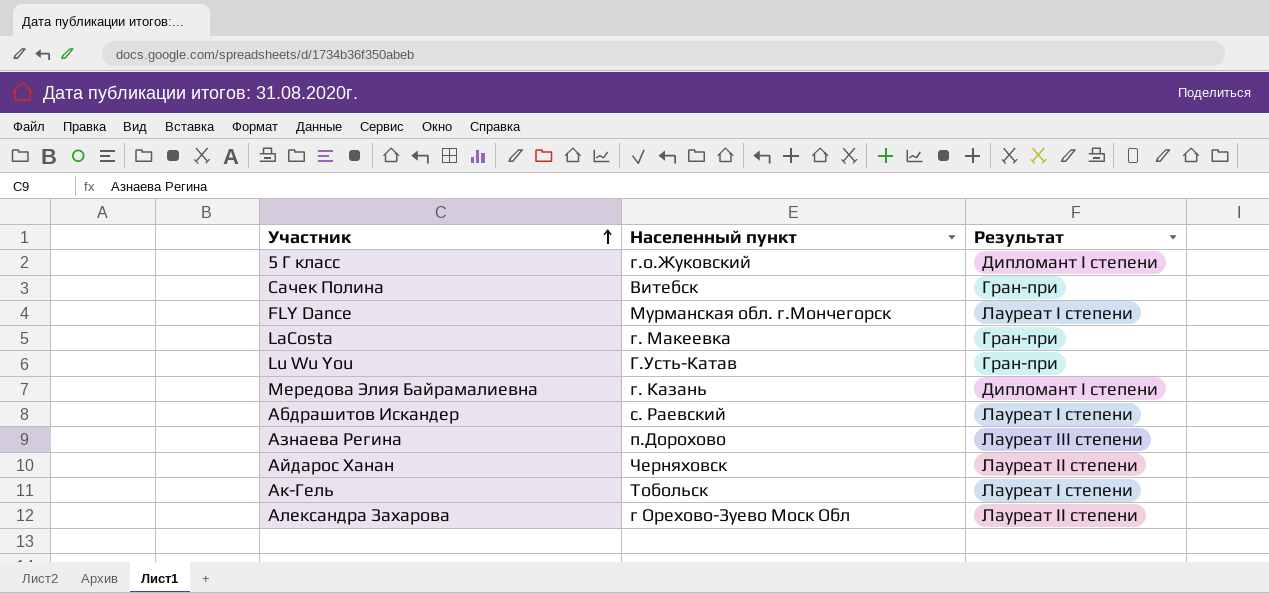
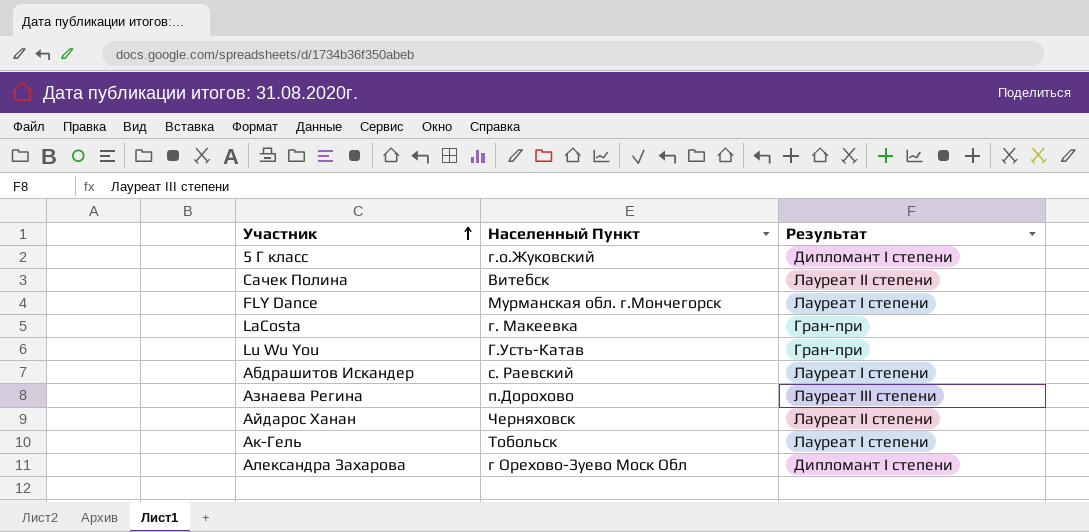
column name: Населенный пункт -> Населенный Пункт
row Mередова Элия Байрамалиевна: г. Казань | Дипломант I степени -> none
Cачек Полина | Результат: Гран-при -> Лауреат II степени
Александра Захарова | Результат: Лауреат II степени -> Дипломант I степени

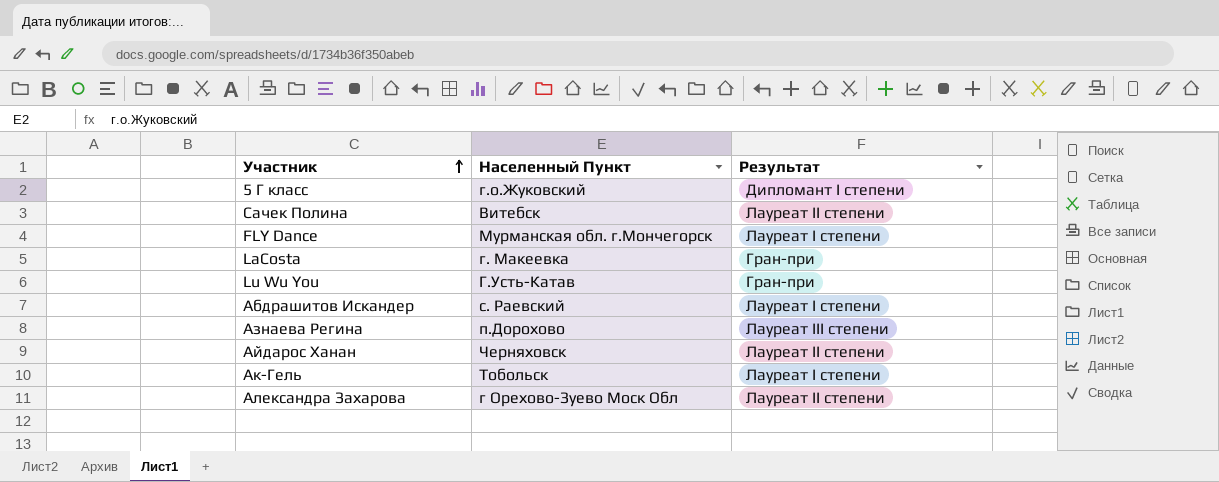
Александра Захарова | Результат: Дипломант I степени -> Лауреат II степени

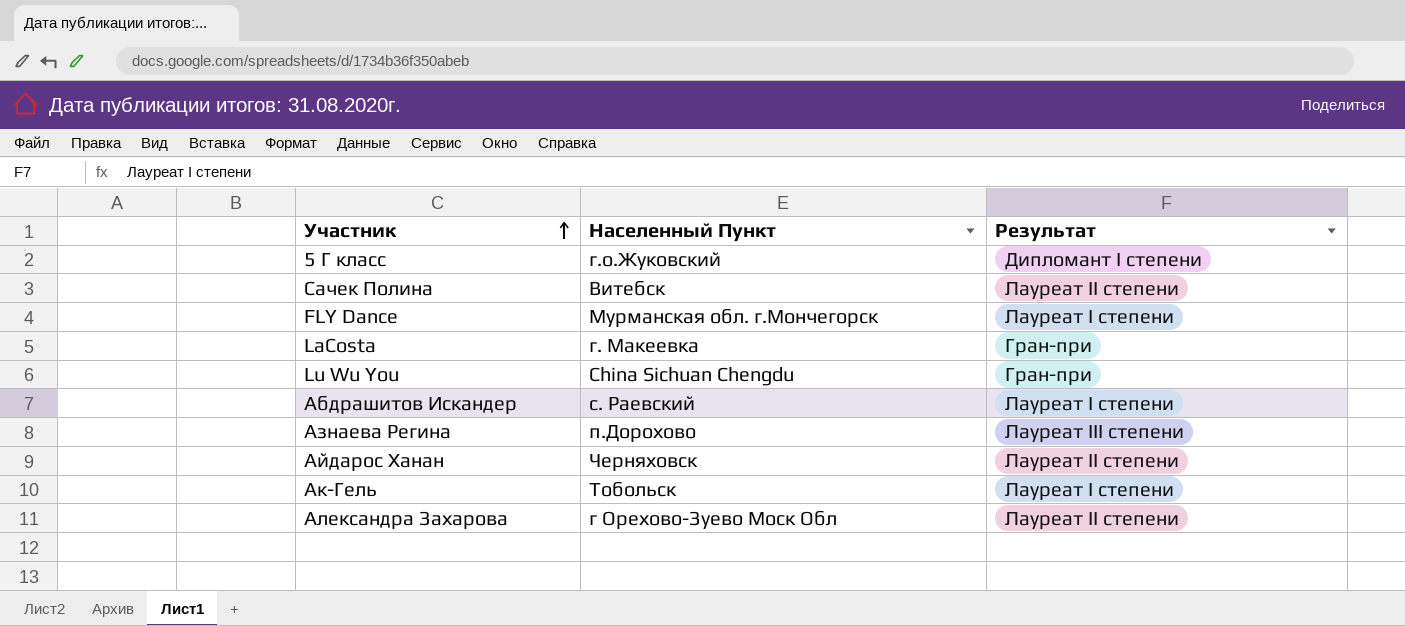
Lu Wu You | Населенный Пункт: Г.Усть-Катав -> China Sichuan Chengdu

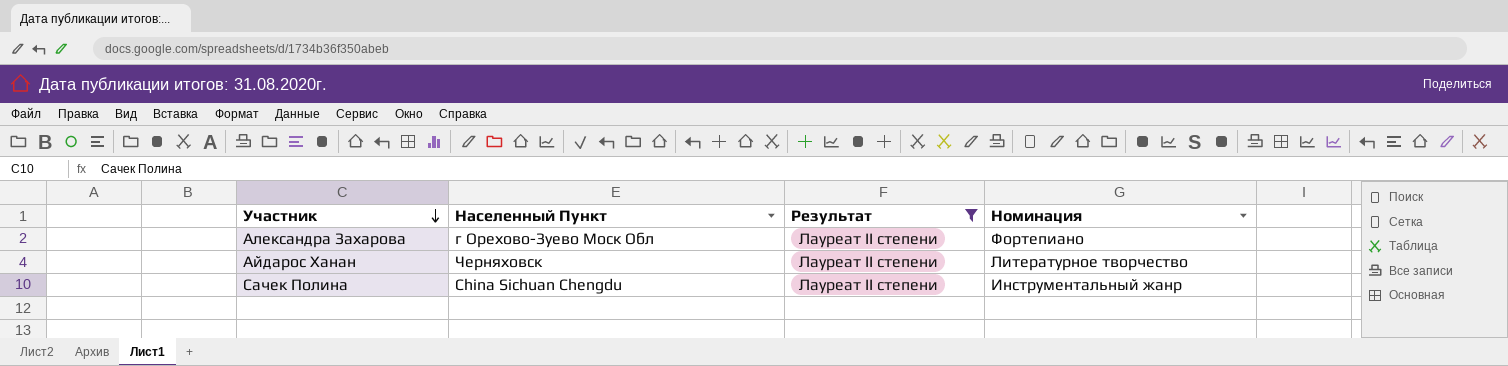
filter: none -> Результат = Лауреат II степени
row order: Участник ascending -> Участник descending
column Номинация | position: none -> 4
Cачек Полина | Населенный Пункт: Витебск -> China Sichuan Chengdu

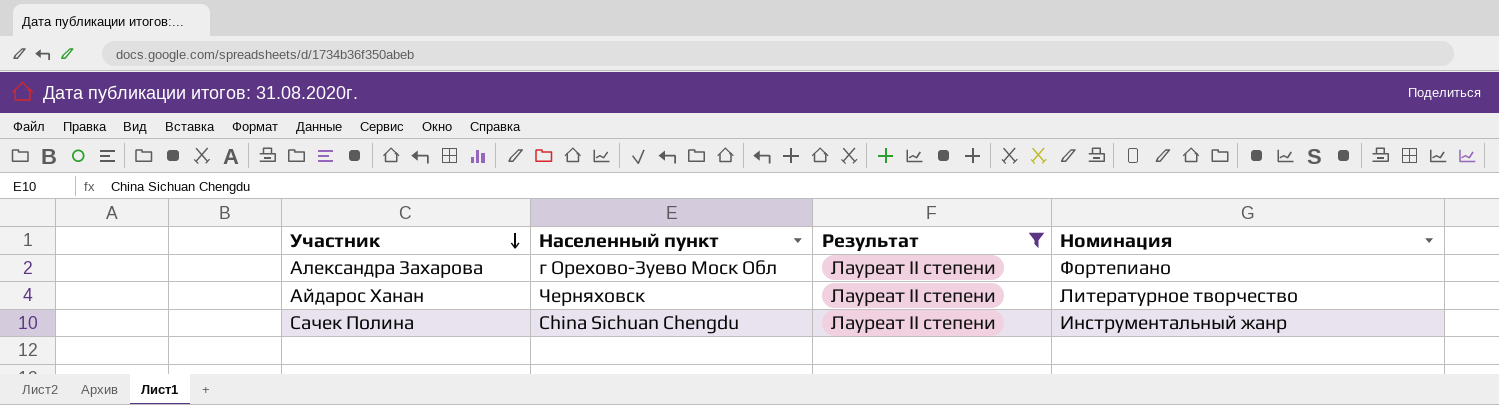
column name: Населенный Пункт -> Населенный пункт

